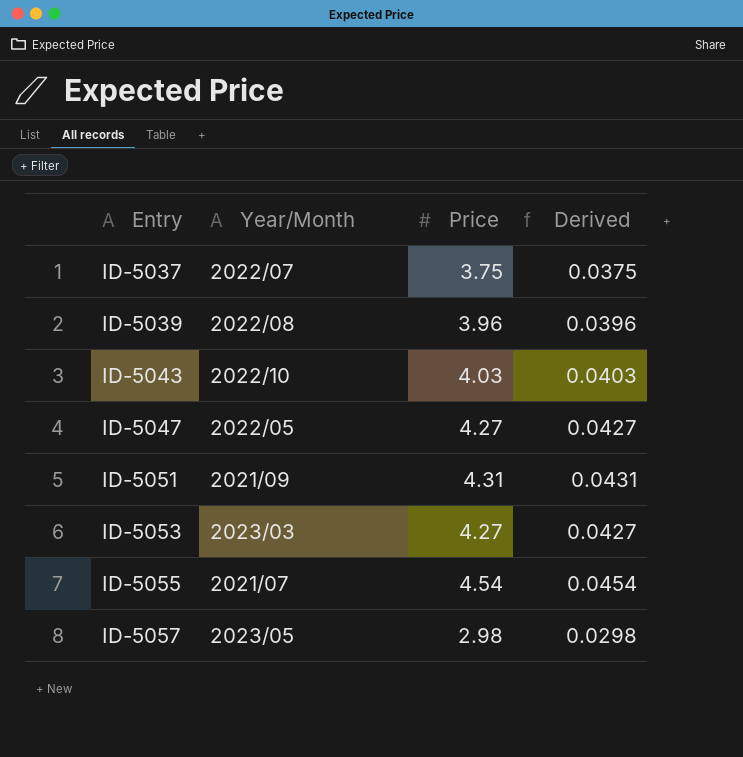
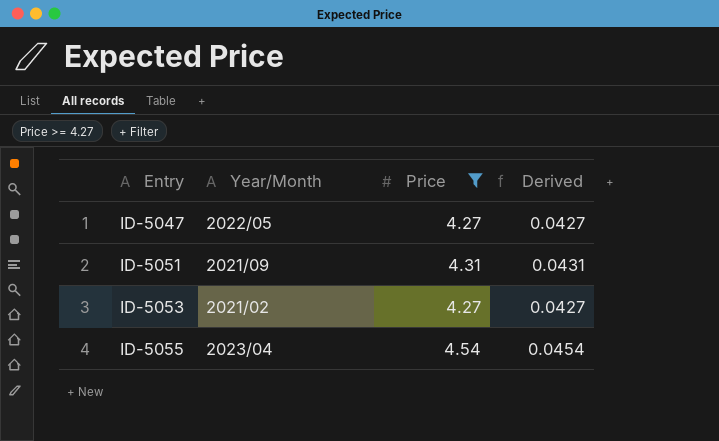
filter: none -> Price >= 4.27
ID-5053 | Year/Month: 2023/03 -> 2021/02
ID-5055 | Year/Month: 2021/07 -> 2023/04

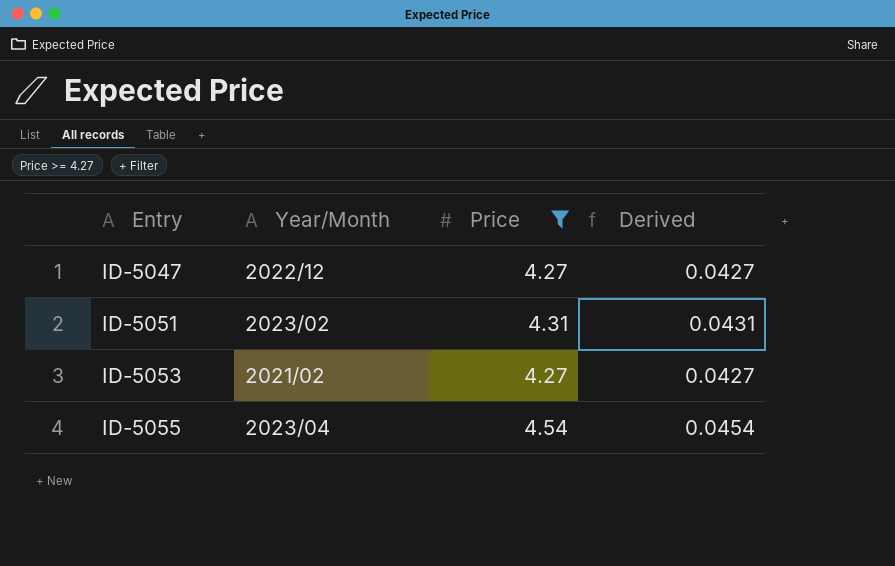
ID-5047 | Year/Month: 2022/05 -> 2022/12
ID-5051 | Year/Month: 2021/09 -> 2023/02

